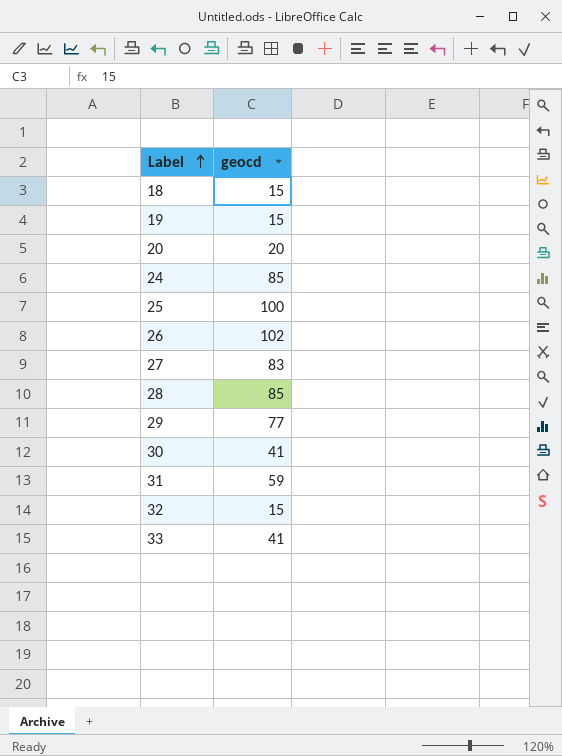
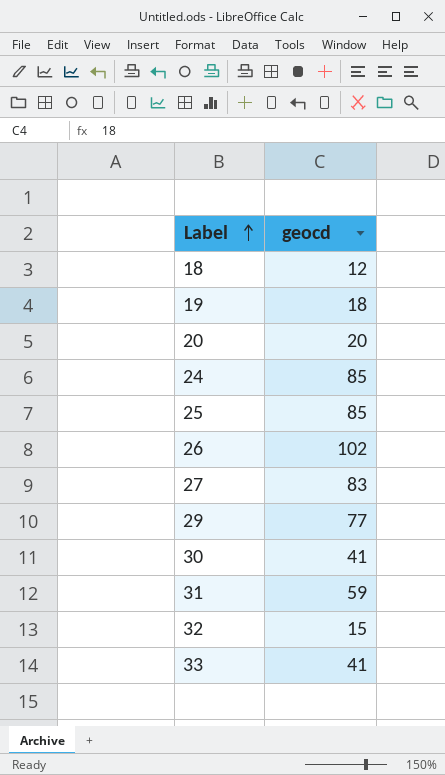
row 28: 85 -> none
18 | geocd: 15 -> 12
19 | geocd: 15 -> 18
25 | geocd: 100 -> 85

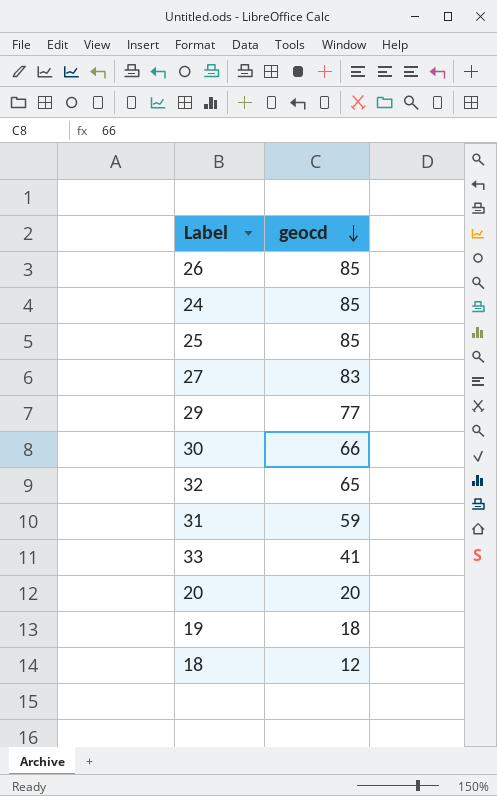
row order: Label ascending -> geocd descending
26 | geocd: 102 -> 85
30 | geocd: 41 -> 66
32 | geocd: 15 -> 65

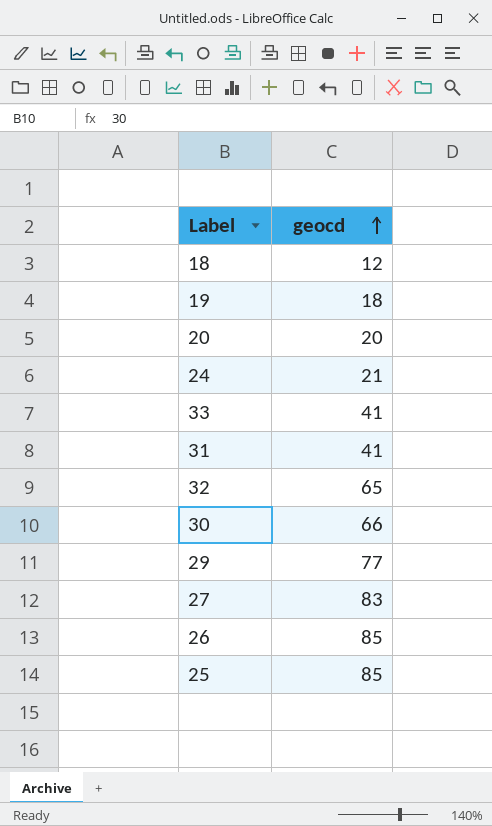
row order: geocd descending -> geocd ascending
24 | geocd: 85 -> 21
31 | geocd: 59 -> 41

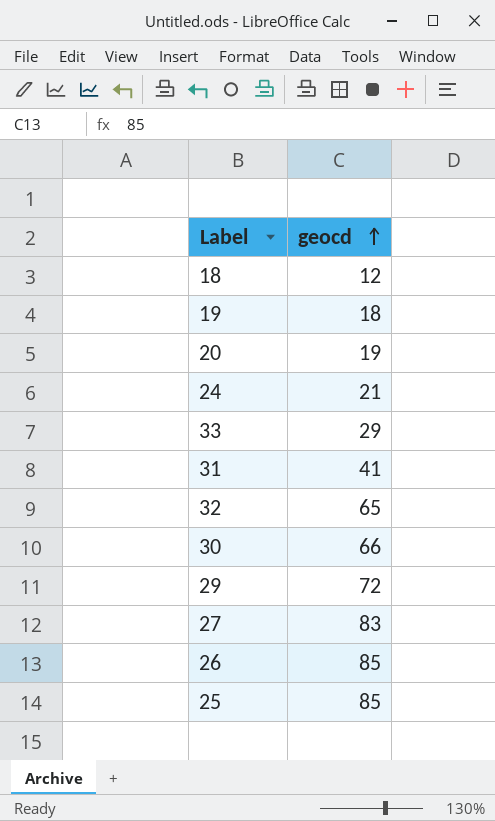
20 | geocd: 20 -> 19
33 | geocd: 41 -> 29
29 | geocd: 77 -> 72

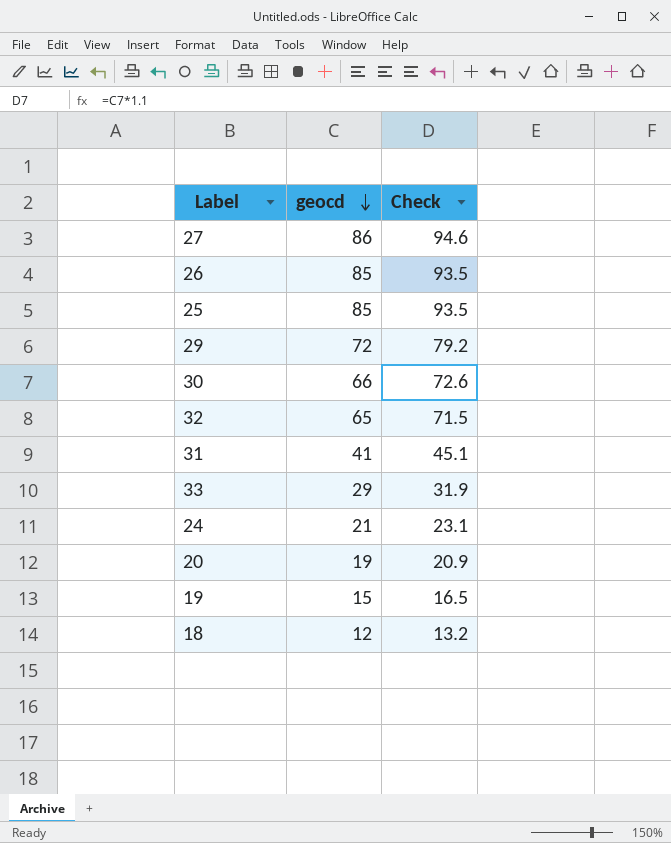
row order: geocd ascending -> geocd descending
column Check | formula: none -> [geocd] * 1.1
27 | geocd: 83 -> 86
19 | geocd: 18 -> 15

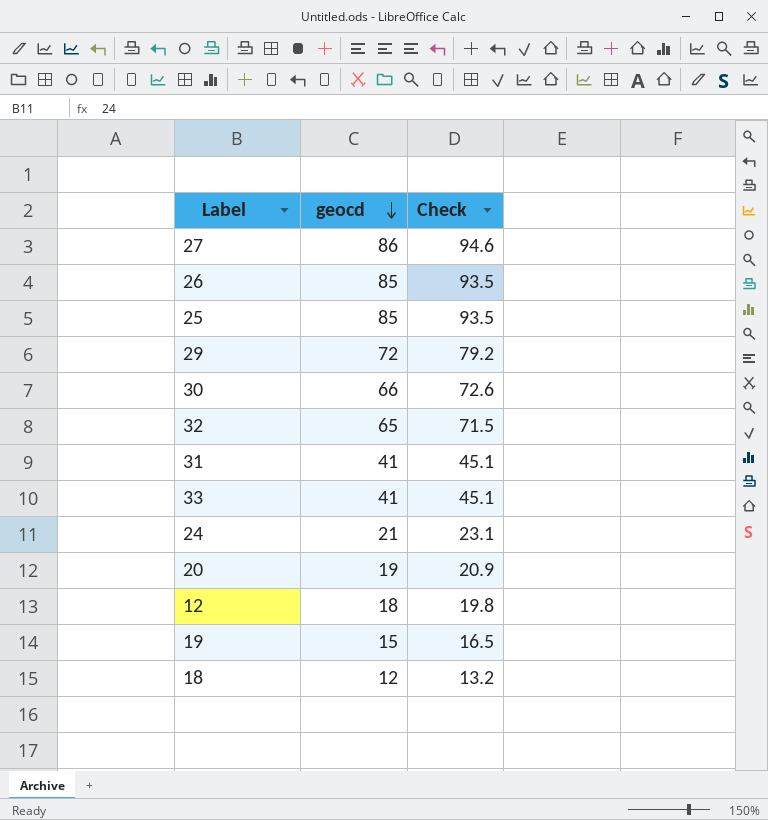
33 | geocd: 29 -> 41
33 | Check: 31.9 -> 45.1
row 12: none -> 18 | 19.8

